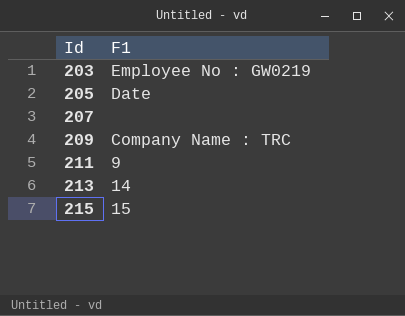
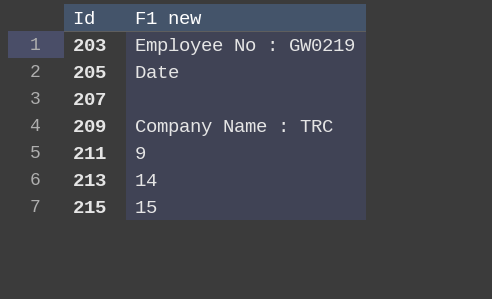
column name: F1 -> F1 new

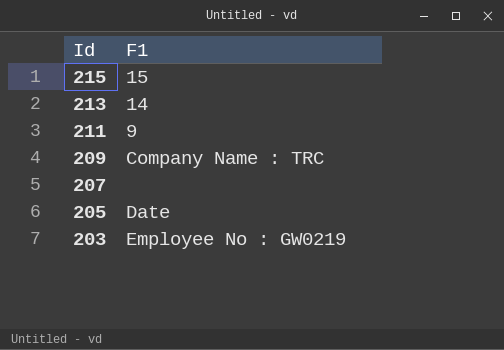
row order: Id ascending -> Id descending
column name: F1 new -> F1

